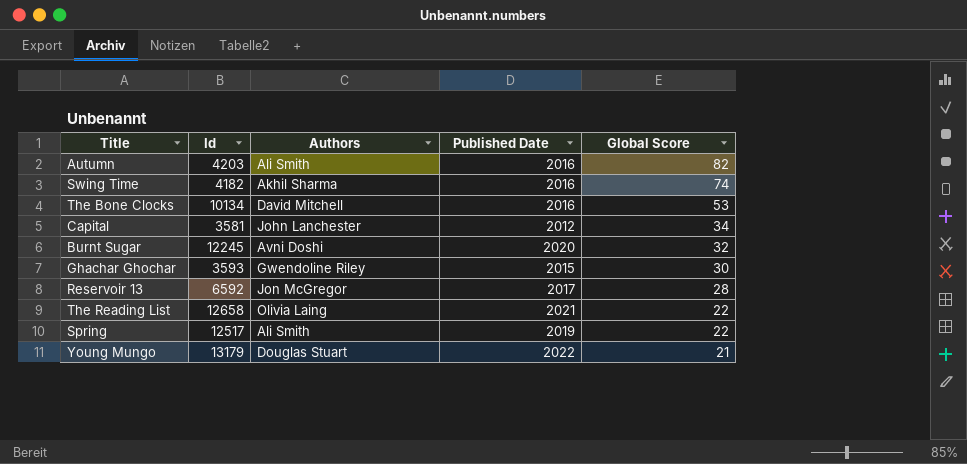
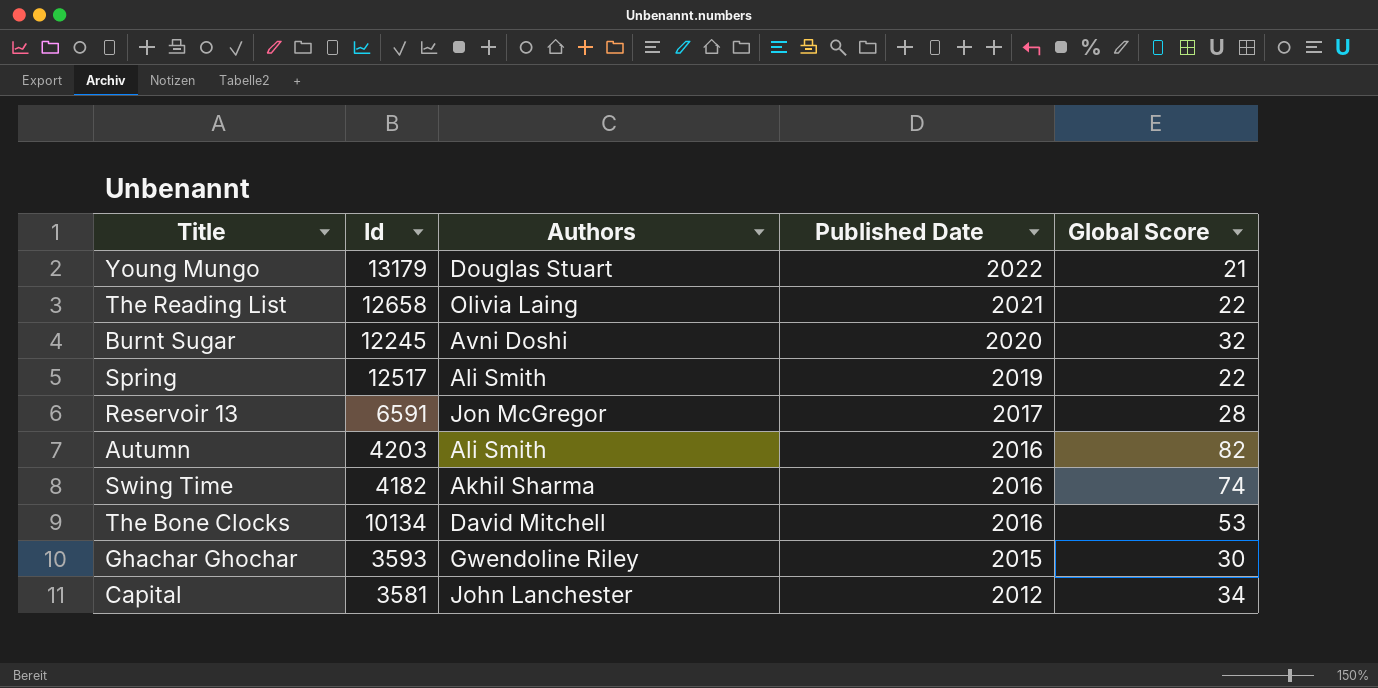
row order: Global Score descending -> Published Date descending
Reservoir 13 | Id: 6592 -> 6591

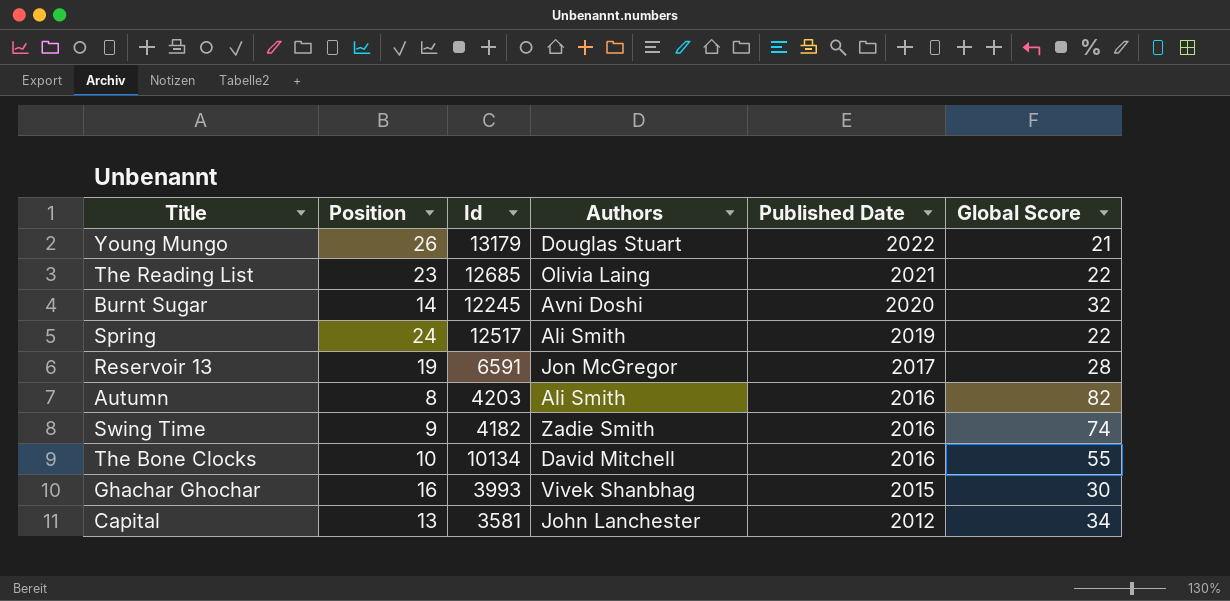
column Position | position: none -> 2
The Reading List | Id: 12658 -> 12685
Swing Time | Authors: Akhil Sharma -> Zadie Smith
The Bone Clocks | Global Score: 53 -> 55
Ghachar Ghochar | Id: 3593 -> 3993
Ghachar Ghochar | Authors: Gwendoline Riley -> Vivek Shanbhag

